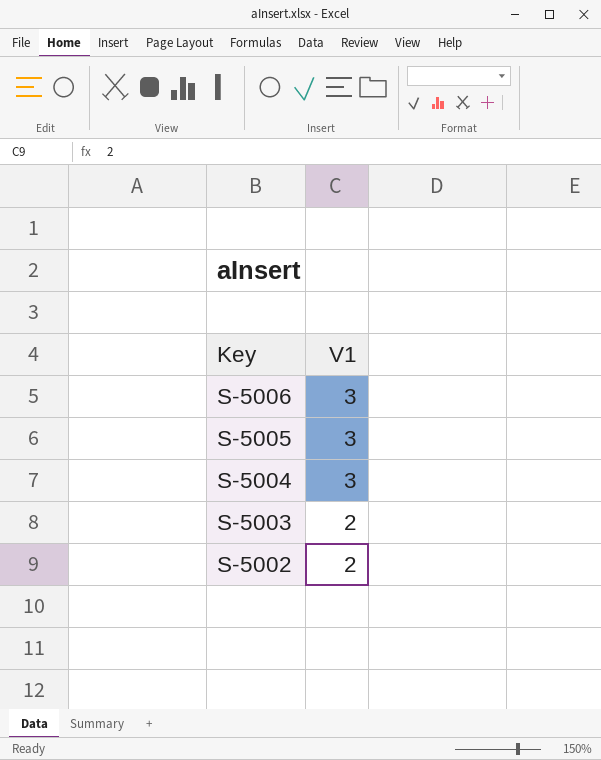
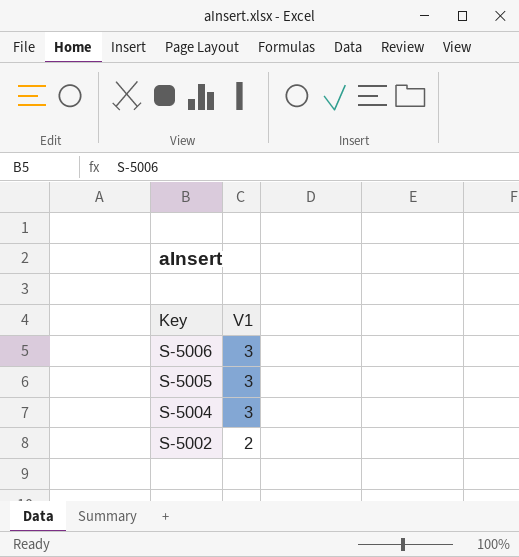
row S-5003: 2 -> none

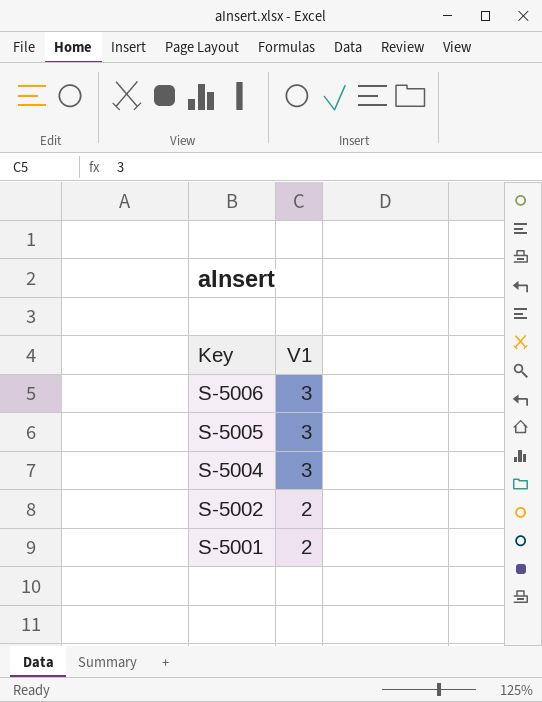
row S-5001: none -> 2

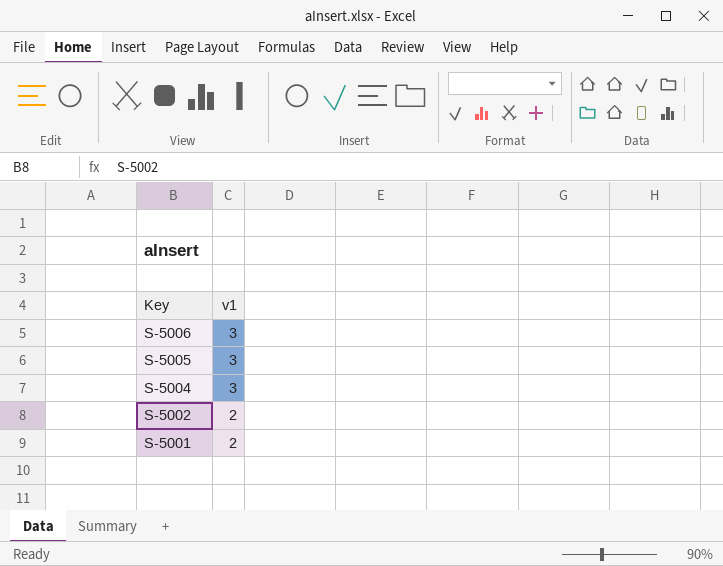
column name: V1 -> v1

